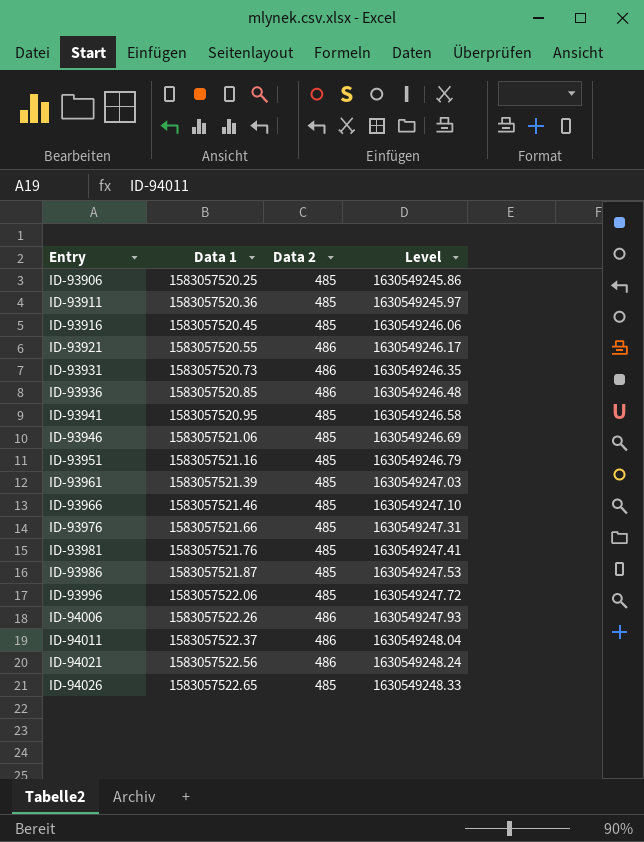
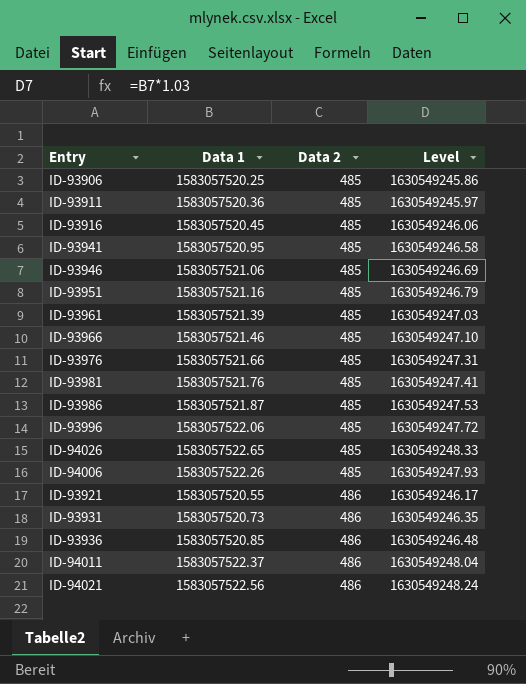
row order: Entry ascending -> Data 2 ascending
ID-94006 | Data 2: 486 -> 485

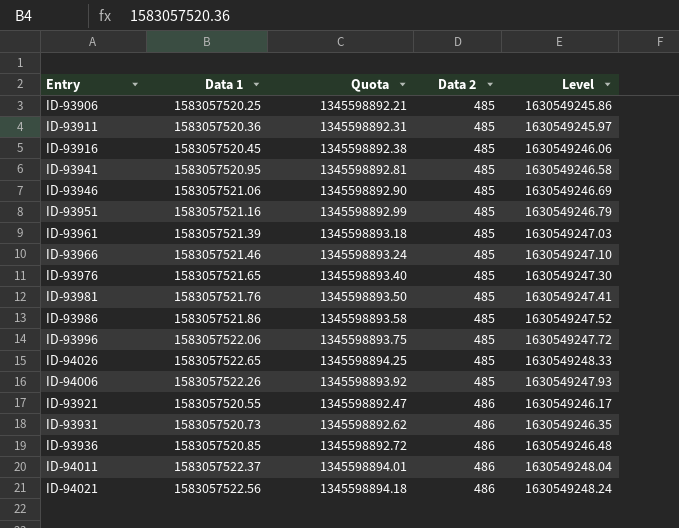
column Quota | formula: none -> [Data 1] * 0.85
ID-93976 | Data 1: 1583057521.66 -> 1583057521.65
ID-93976 | Level: 1630549247.31 -> 1630549247.30
ID-93986 | Data 1: 1583057521.87 -> 1583057521.86
ID-93986 | Level: 1630549247.53 -> 1630549247.52

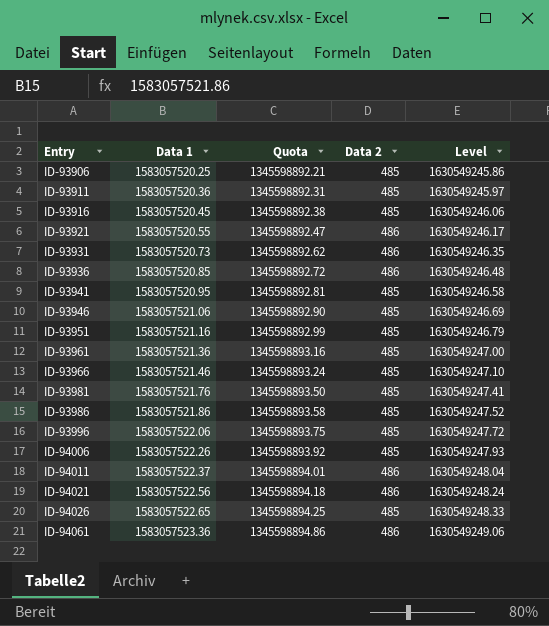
row order: Data 2 ascending -> Entry ascending
row ID-93976: 1583057521.65 | 1345598893.40 | 485 | 1630549247.30 -> none
ID-93961 | Data 1: 1583057521.39 -> 1583057521.36
ID-93961 | Quota: 1345598893.18 -> 1345598893.16
ID-93961 | Level: 1630549247.03 -> 1630549247.00
row ID-94061: none -> 1583057523.36 | 1345598894.86 | 486 | 1630549249.06

